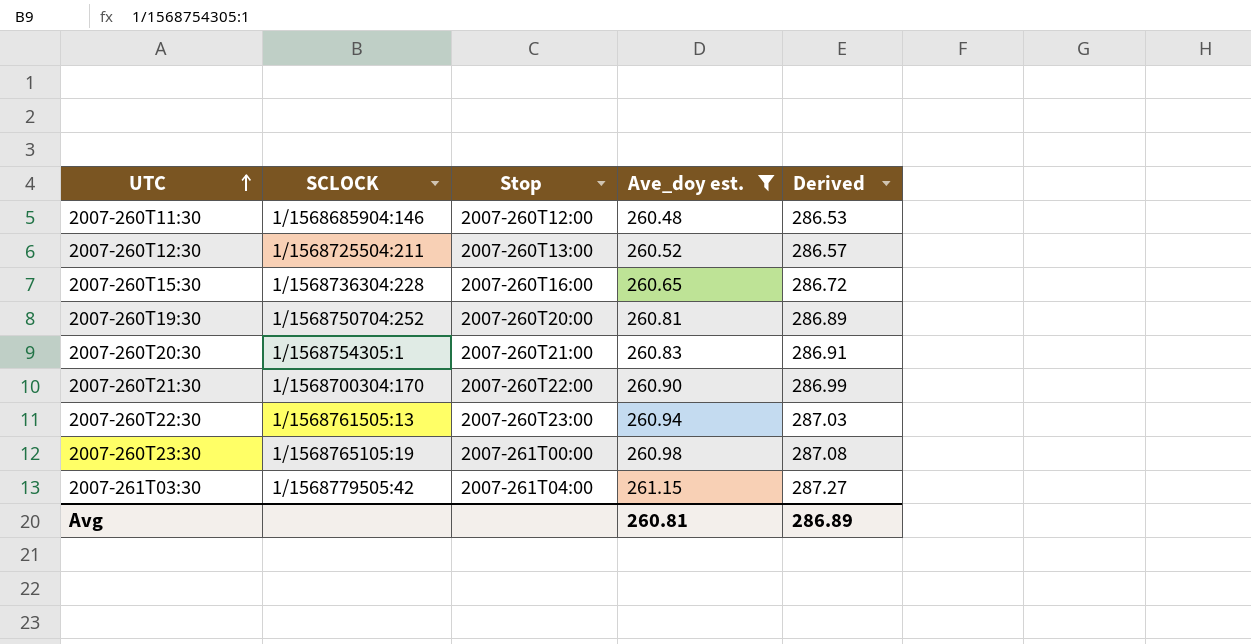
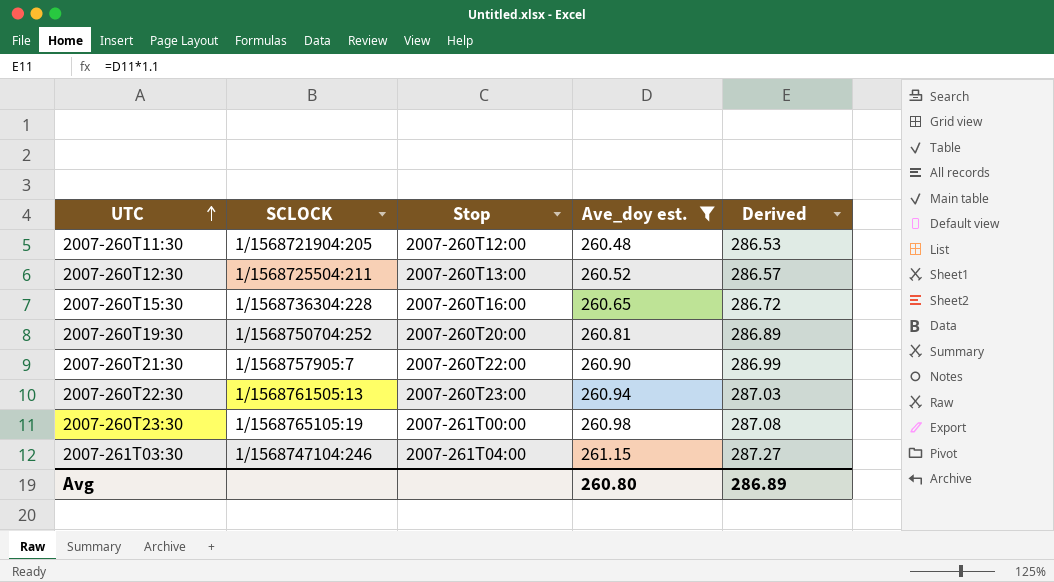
row 2007-260T20:30: 1/1568754305:1 | 2007-260T21:00 | 260.83 | 286.91 -> none
2007-260T11:30 | SCLOCK: 1/1568685904:146 -> 1/1568721904:205
2007-260T21:30 | SCLOCK: 1/1568700304:170 -> 1/1568757905:7
2007-261T03:30 | SCLOCK: 1/1568779505:42 -> 1/1568747104:246
Avg | Ave_doy est.: 260.81 -> 260.80

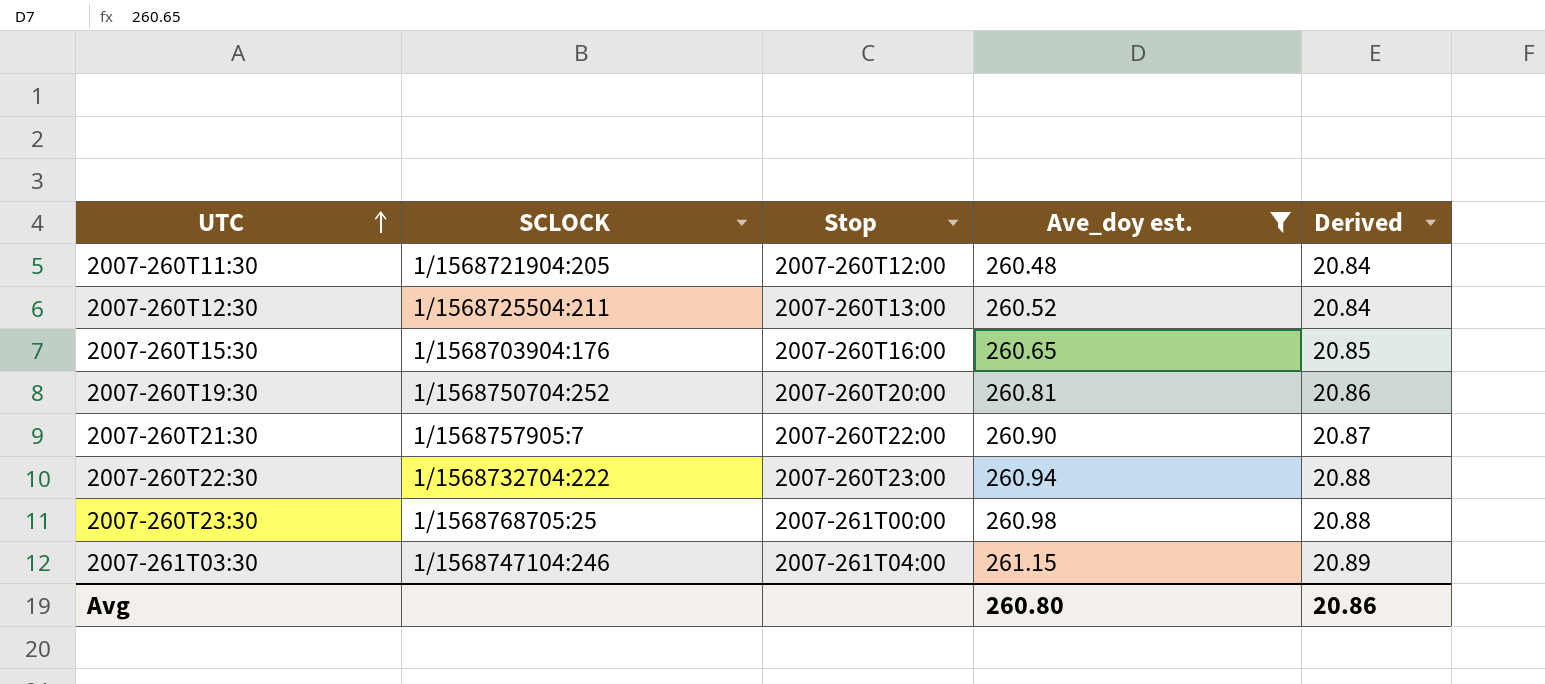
column Derived | formula: [Ave_doy est.] * 1.1 -> [Ave_doy est.] * 0.08
2007-260T15:30 | SCLOCK: 1/1568736304:228 -> 1/1568703904:176
2007-260T22:30 | SCLOCK: 1/1568761505:13 -> 1/1568732704:222
2007-260T23:30 | SCLOCK: 1/1568765105:19 -> 1/1568768705:25
Avg | Derived: 286.89 -> 20.86

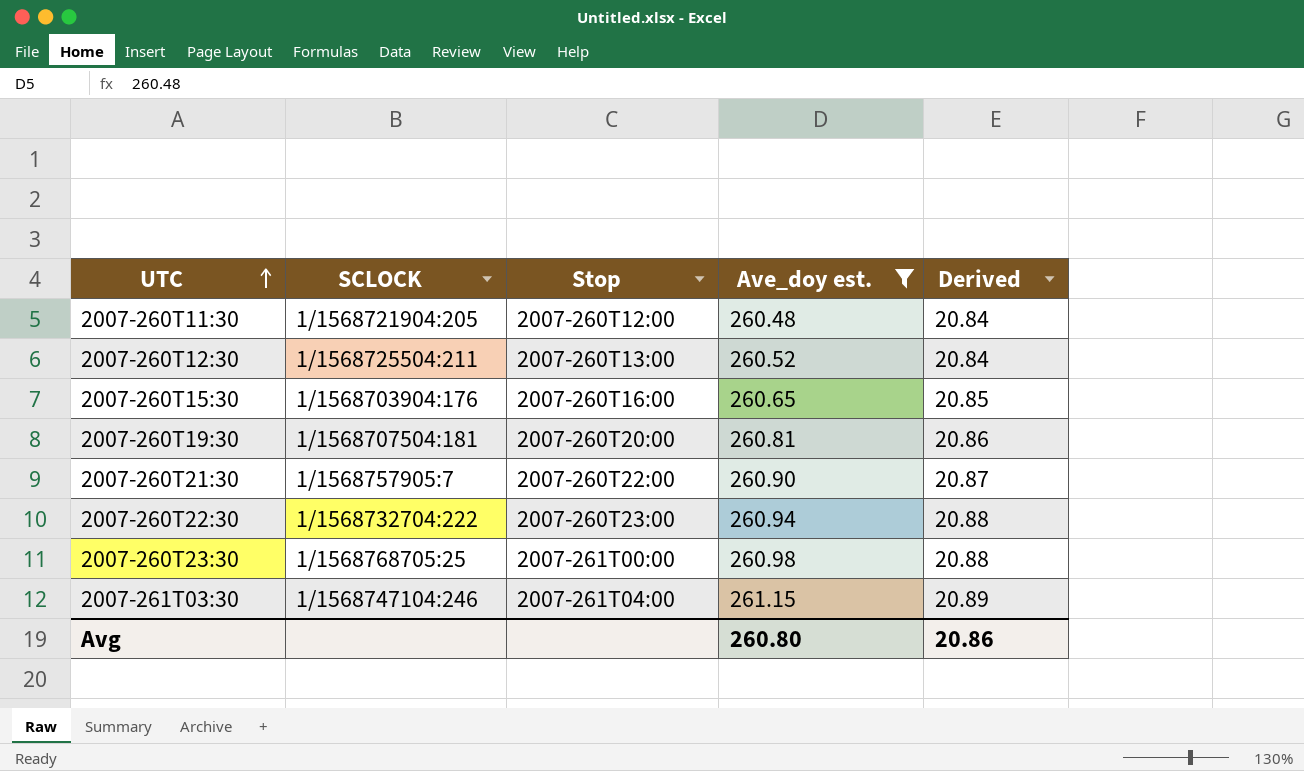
2007-260T19:30 | SCLOCK: 1/1568750704:252 -> 1/1568707504:181

